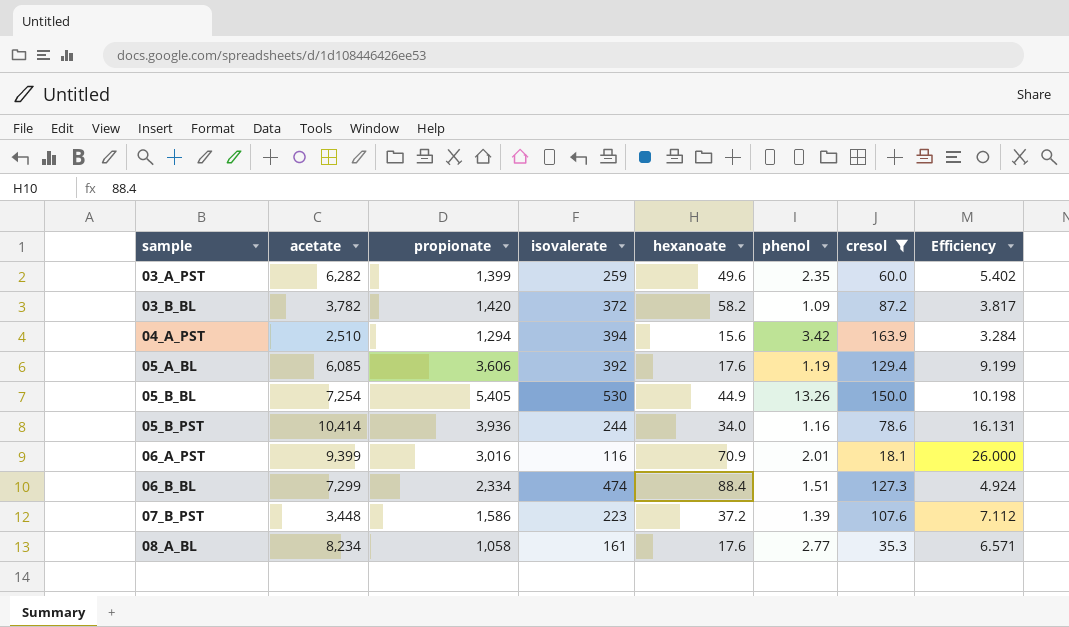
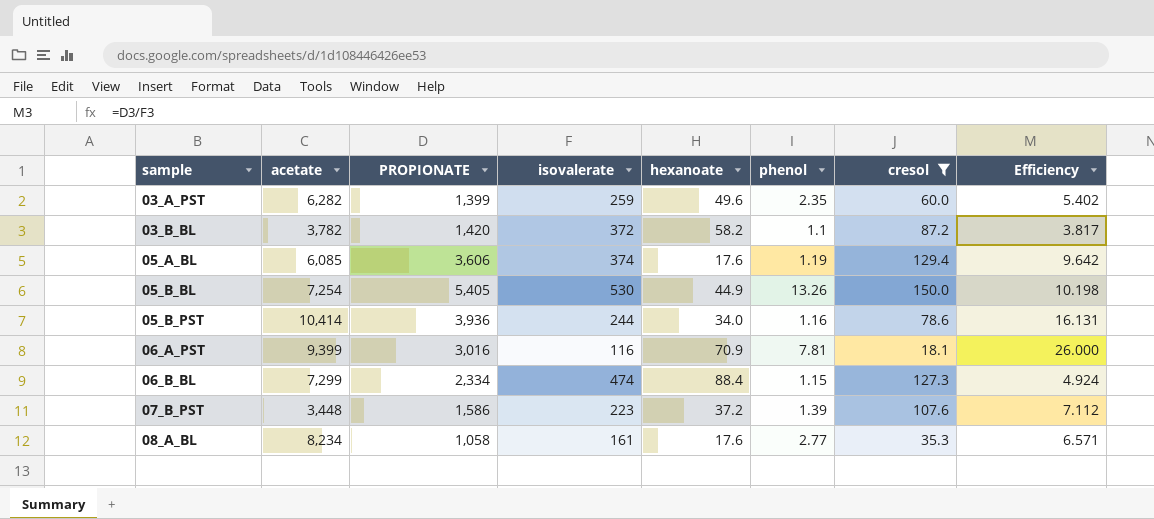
column name: propionate -> PROPIONATE
row 04_A_PST: 2,510 | 1,294 | 394 | 15.6 | 3.42 | 163.9 | 3.284 -> none
03_B_BL | phenol: 1.09 -> 1.1
05_A_BL | isovalerate: 392 -> 374
05_A_BL | Efficiency: 9.199 -> 9.642
06_A_PST | phenol: 2.01 -> 7.81
06_B_BL | phenol: 1.51 -> 1.15

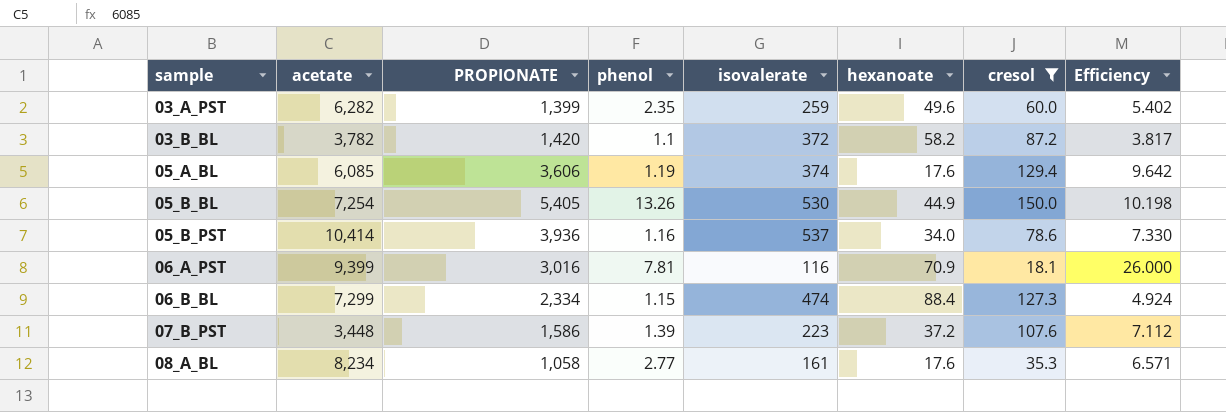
column phenol | position: 6 -> 4
05_B_PST | isovalerate: 244 -> 537
05_B_PST | Efficiency: 16.131 -> 7.330

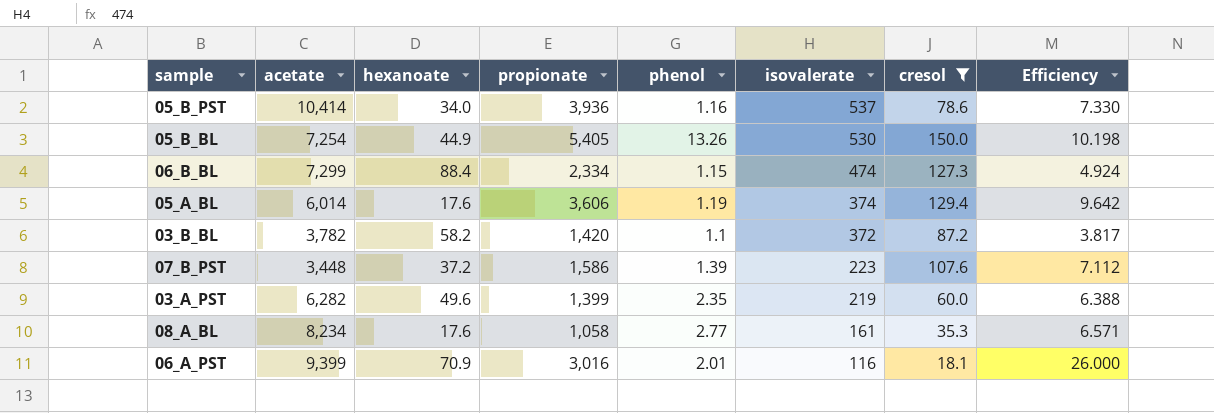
row order: sample ascending -> isovalerate descending
column hexanoate | position: 6 -> 3
column name: PROPIONATE -> propionate
05_A_BL | acetate: 6,085 -> 6,014
03_A_PST | isovalerate: 259 -> 219
03_A_PST | Efficiency: 5.402 -> 6.388
06_A_PST | phenol: 7.81 -> 2.01

